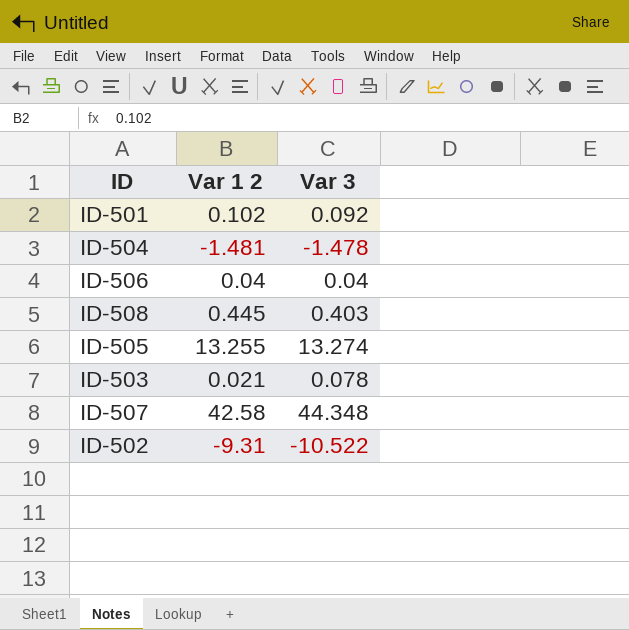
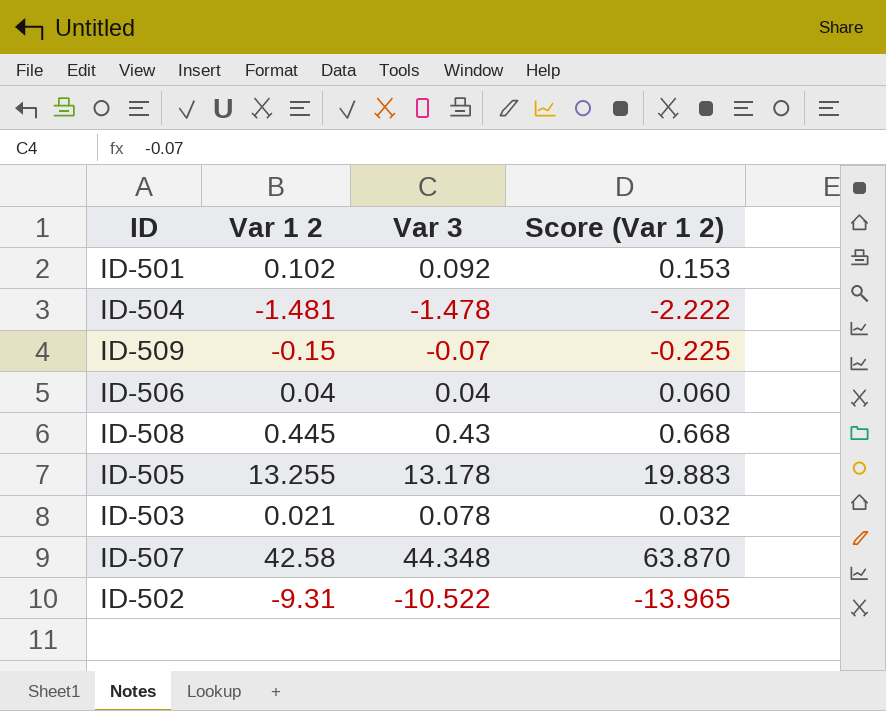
column Score (Var 1 2) | formula: none -> [Var 1 2] * 1.5
row ID-509: none -> -0.15 | -0.07 | -0.225
ID-508 | Var 3: 0.403 -> 0.43
ID-505 | Var 3: 13.274 -> 13.178

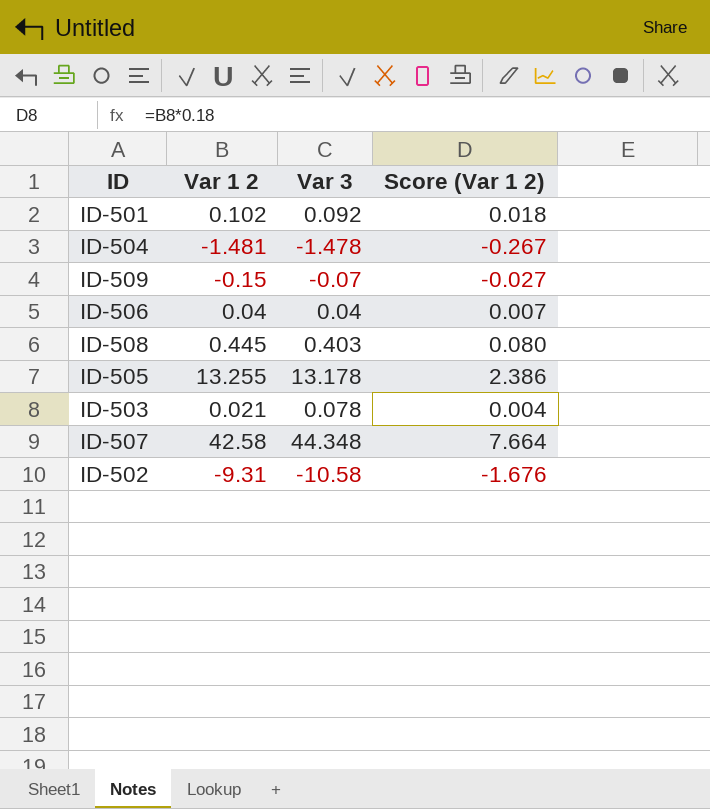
column Score (Var 1 2) | formula: [Var 1 2] * 1.5 -> [Var 1 2] * 0.18
ID-508 | Var 3: 0.43 -> 0.403
ID-502 | Var 3: -10.522 -> -10.58

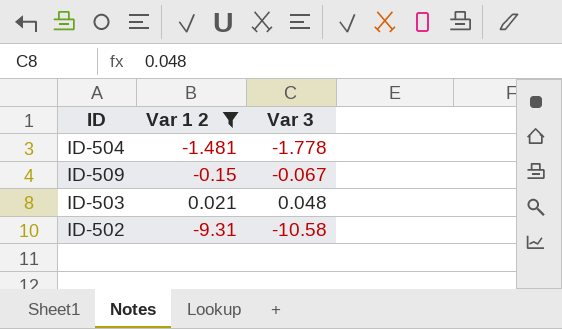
filter: none -> Var 1 2 <= 0.021
column Score (Var 1 2) | formula: [Var 1 2] * 0.18 -> none
ID-504 | Var 3: -1.478 -> -1.778
ID-509 | Var 3: -0.07 -> -0.067
ID-503 | Var 3: 0.078 -> 0.048

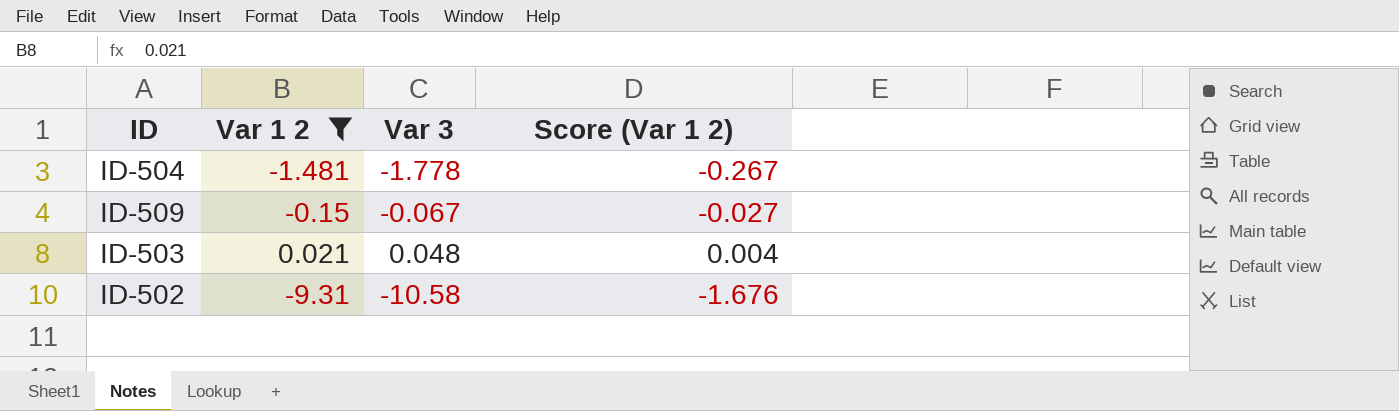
column Score (Var 1 2) | formula: none -> [Var 1 2] * 0.18

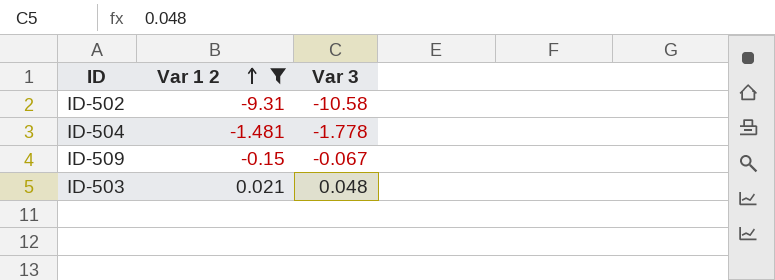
row order: none -> Var 1 2 ascending
column Score (Var 1 2) | formula: [Var 1 2] * 0.18 -> none

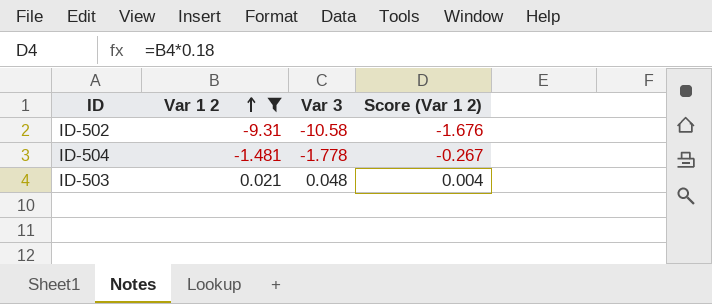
column Score (Var 1 2) | formula: none -> [Var 1 2] * 0.18
row ID-509: -0.15 | -0.067 -> none

